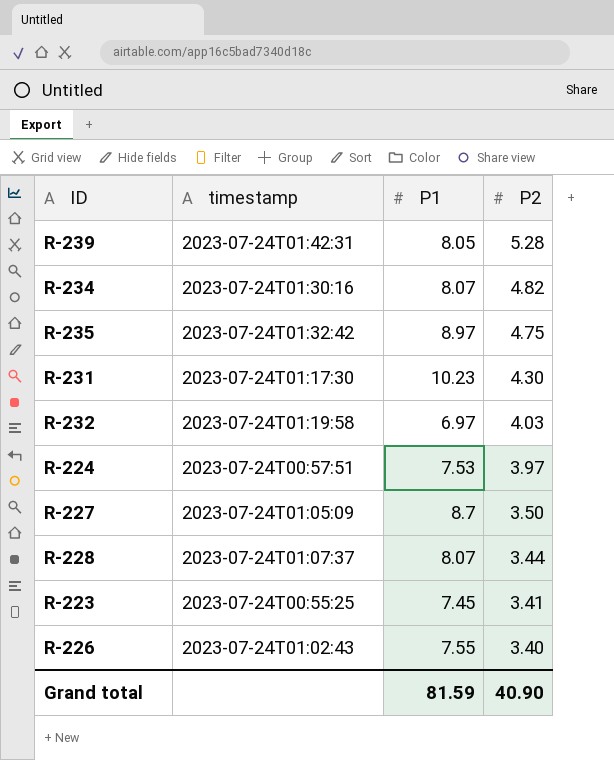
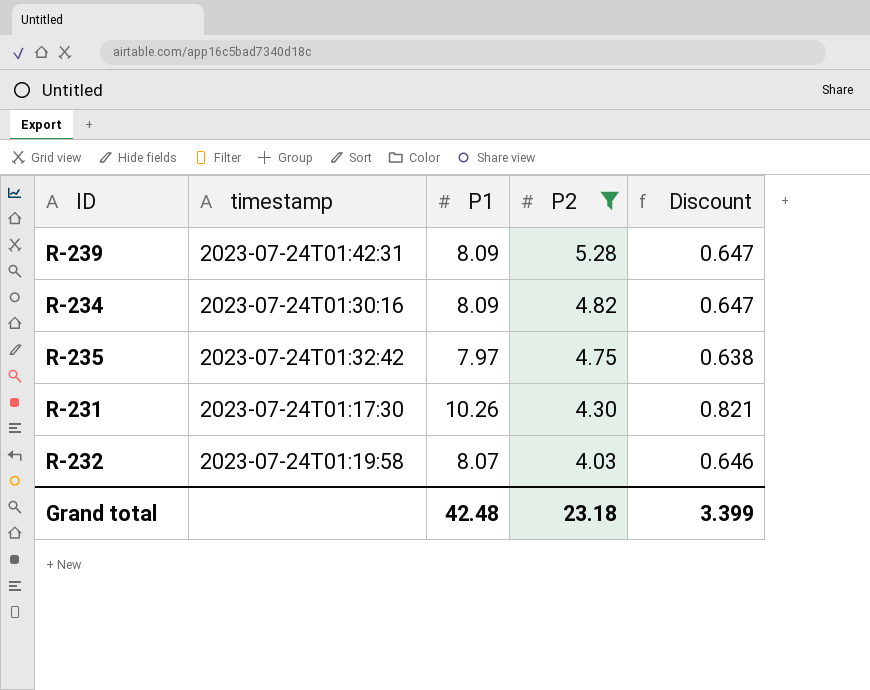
filter: none -> P2 >= 4.03
column Discount | formula: none -> [P1] * 0.08
R-239 | P1: 8.05 -> 8.09
R-234 | P1: 8.07 -> 8.09
R-235 | P1: 8.97 -> 7.97
R-231 | P1: 10.23 -> 10.26
R-232 | P1: 6.97 -> 8.07
Grand total | P1: 81.59 -> 42.48
Grand total | P2: 40.90 -> 23.18

